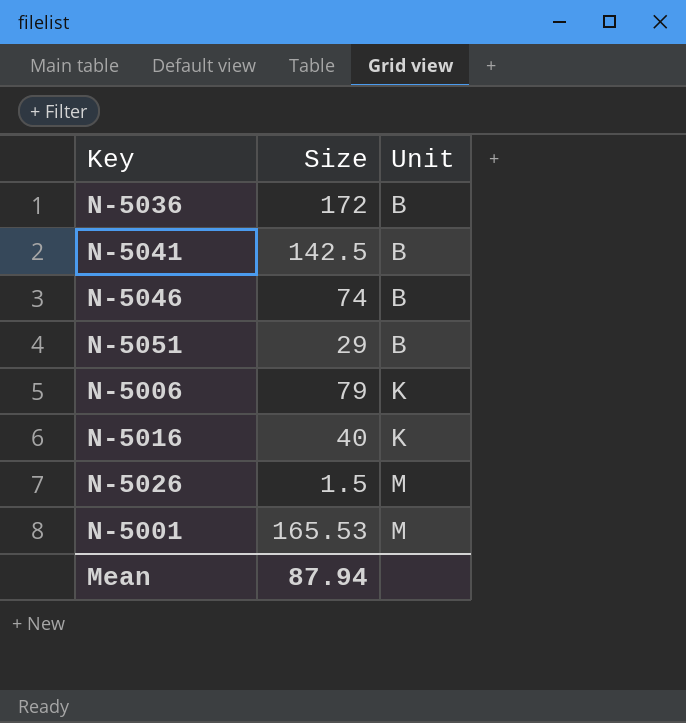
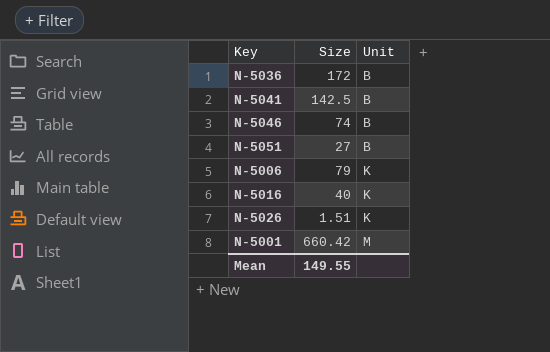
N-5051 | Size: 29 -> 27
N-5026 | Size: 1.5 -> 1.51
N-5026 | Unit: M -> K
N-5001 | Size: 165.53 -> 660.42
Mean | Size: 87.94 -> 149.55

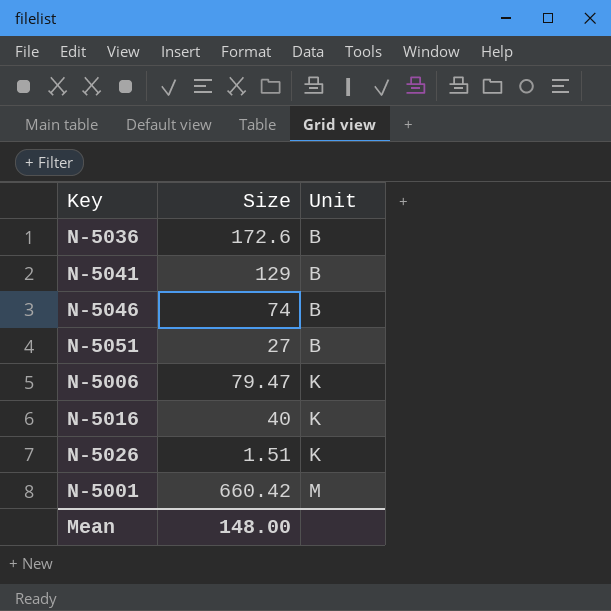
N-5036 | Size: 172 -> 172.6
N-5041 | Size: 142.5 -> 129
N-5006 | Size: 79 -> 79.47
Mean | Size: 149.55 -> 148.00

